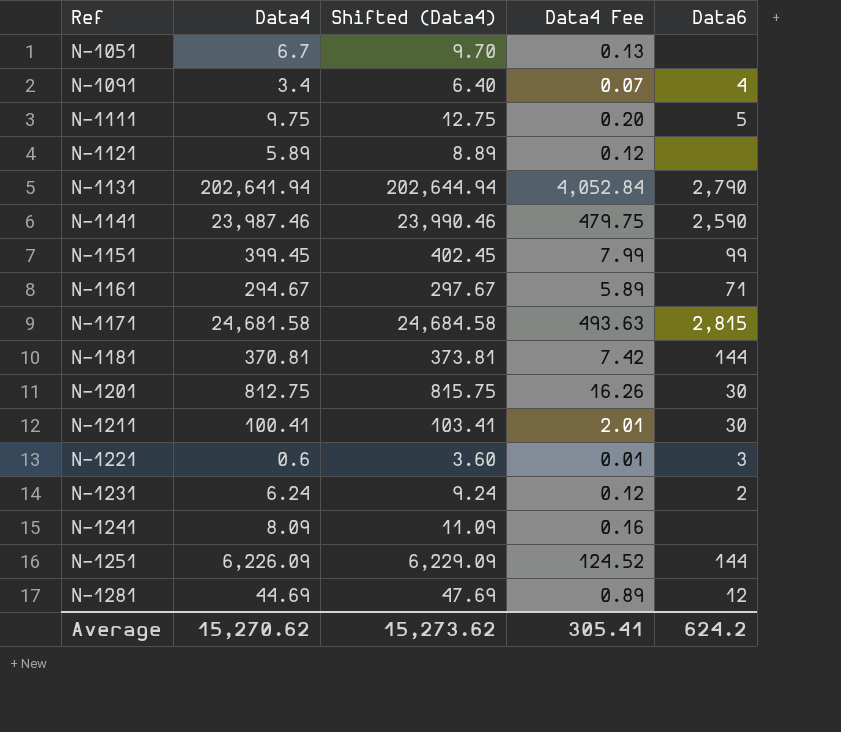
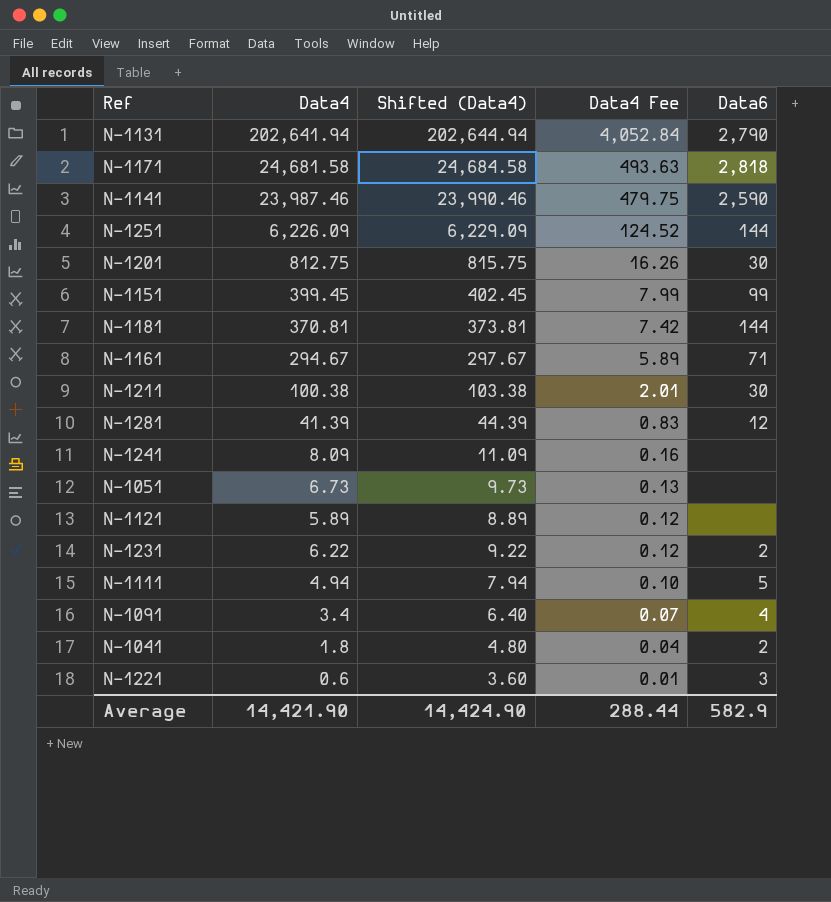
row order: Ref ascending -> Data4 Fee descending
N-1171 | Data6: 2,815 -> 2,818
N-1211 | Data4: 100.41 -> 100.38
N-1211 | Shifted (Data4): 103.41 -> 103.38
N-1281 | Data4: 44.69 -> 41.39
N-1281 | Shifted (Data4): 47.69 -> 44.39
N-1281 | Data4 Fee: 0.89 -> 0.83
N-1051 | Data4: 6.7 -> 6.73
N-1051 | Shifted (Data4): 9.70 -> 9.73
N-1231 | Data4: 6.24 -> 6.22
N-1231 | Shifted (Data4): 9.24 -> 9.22
N-1111 | Data4: 9.75 -> 4.94
N-1111 | Shifted (Data4): 12.75 -> 7.94
N-1111 | Data4 Fee: 0.20 -> 0.10
row N-1041: none -> 1.8 | 4.80 | 0.04 | 2
Average | Data4: 15,270.62 -> 14,421.90
Average | Shifted (Data4): 15,273.62 -> 14,424.90
Average | Data4 Fee: 305.41 -> 288.44
Average | Data6: 624.2 -> 582.9

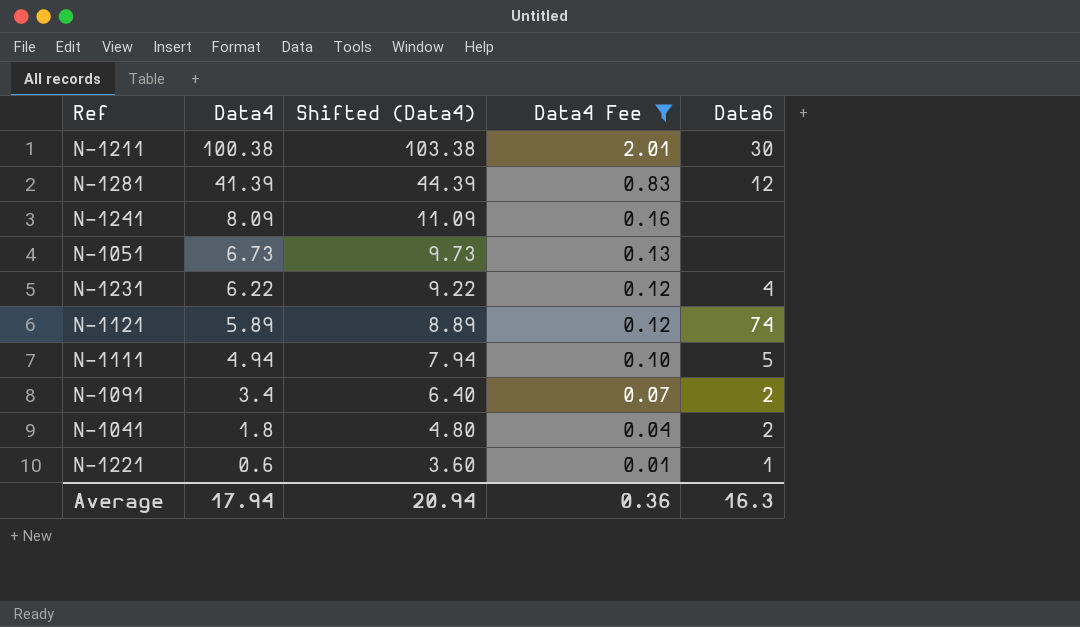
filter: none -> Data4 Fee <= 2.01
row order: Data4 Fee descending -> Data4 descending
N-1231 | Data6: 2 -> 4
N-1121 | Data6: none -> 74
N-1091 | Data6: 4 -> 2
N-1221 | Data6: 3 -> 1
Average | Data4: 14,421.90 -> 17.94
Average | Shifted (Data4): 14,424.90 -> 20.94
Average | Data4 Fee: 288.44 -> 0.36
Average | Data6: 582.9 -> 16.3

